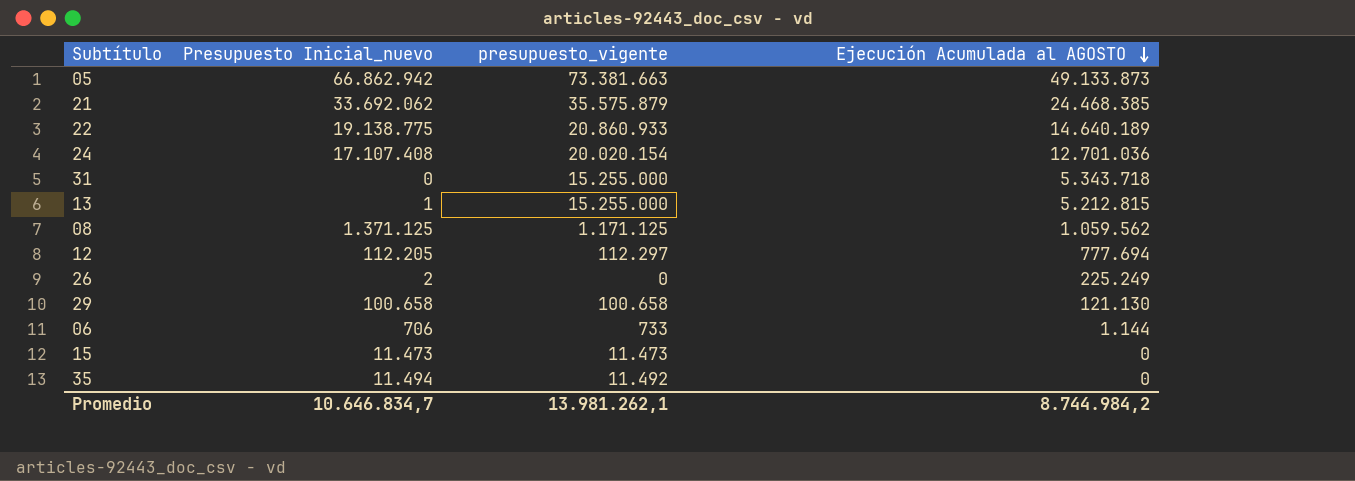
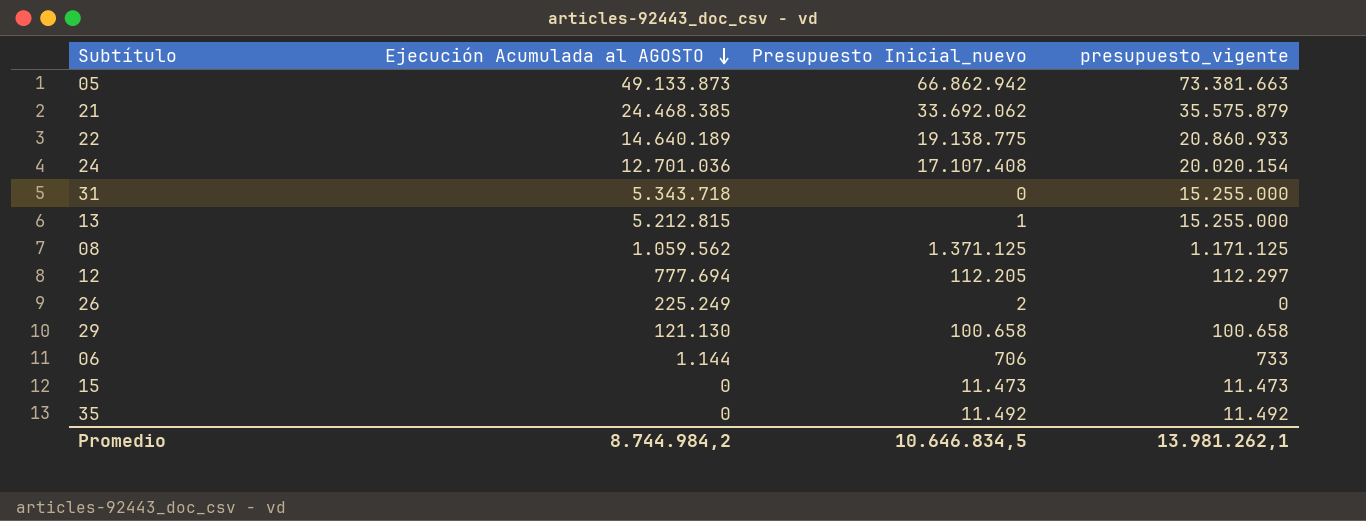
column Ejecución Acumulada al AGOSTO | position: 4 -> 2
35 | Presupuesto Inicial_nuevo: 11.494 -> 11.492
Promedio | Presupuesto Inicial_nuevo: 10.646.834,7 -> 10.646.834,5

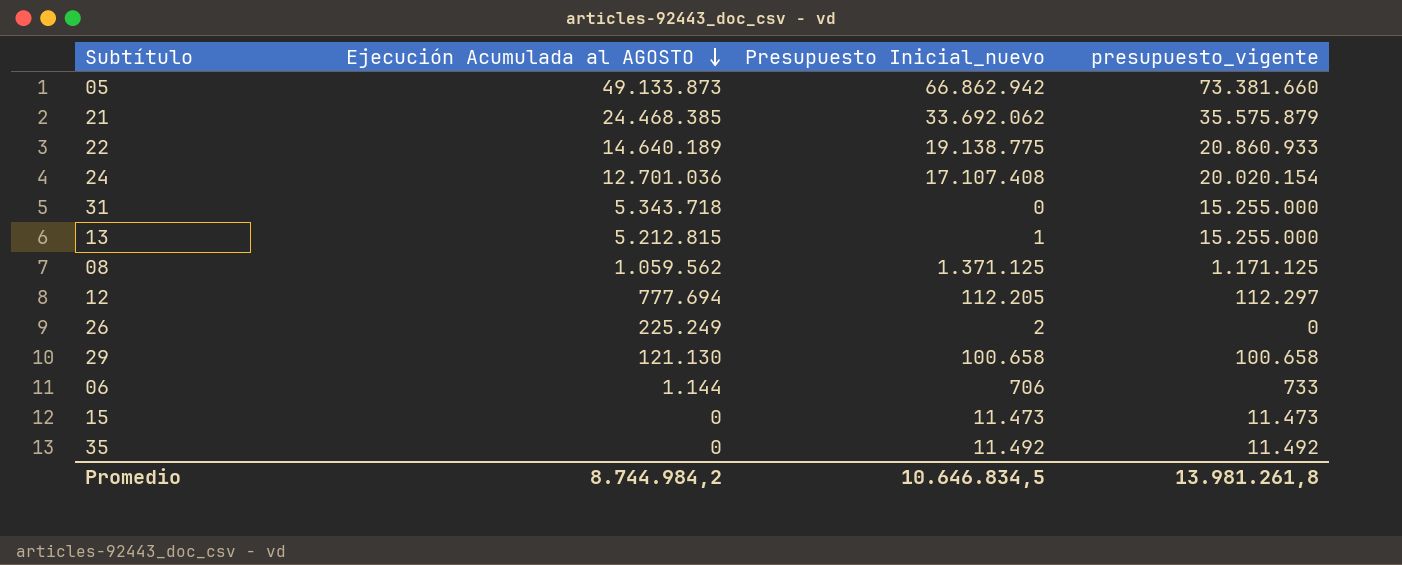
05 | presupuesto_vigente: 73.381.663 -> 73.381.660
Promedio | presupuesto_vigente: 13.981.262,1 -> 13.981.261,8

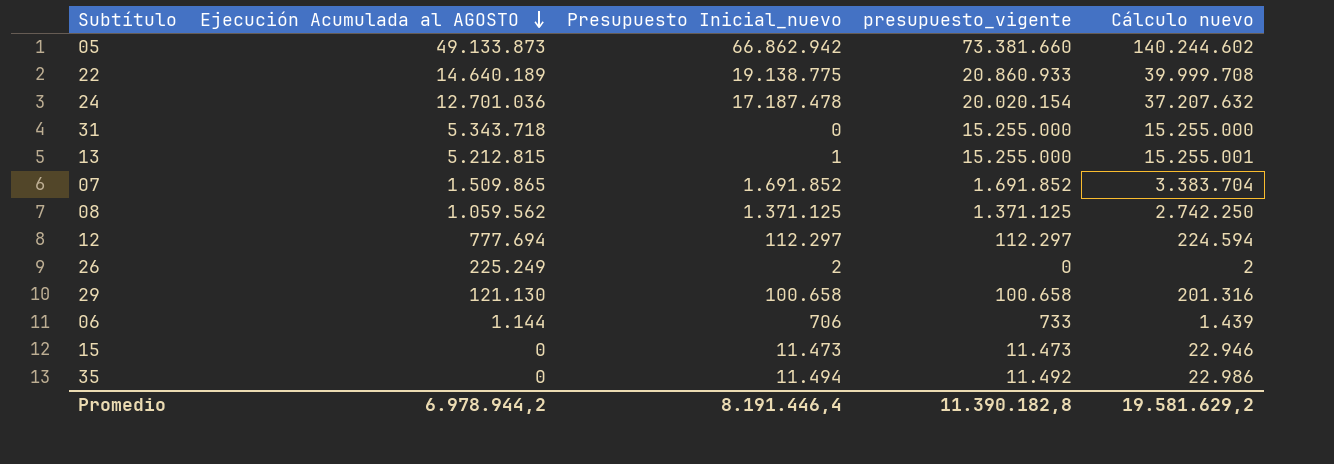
column Cálculo nuevo | formula: none -> [Presupuesto Inicial_nuevo] + [presupuesto_vigente]
row 21: 24.468.385 | 33.692.062 | 35.575.879 -> none
24 | Presupuesto Inicial_nuevo: 17.107.408 -> 17.187.478
row 07: none -> 1.509.865 | 1.691.852 | 1.691.852 | 3.383.704
08 | presupuesto_vigente: 1.171.125 -> 1.371.125
12 | Presupuesto Inicial_nuevo: 112.205 -> 112.297
35 | Presupuesto Inicial_nuevo: 11.492 -> 11.494
Promedio | Ejecución Acumulada al AGOSTO: 8.744.984,2 -> 6.978.944,2
Promedio | Presupuesto Inicial_nuevo: 10.646.834,5 -> 8.191.446,4
Promedio | presupuesto_vigente: 13.981.261,8 -> 11.390.182,8

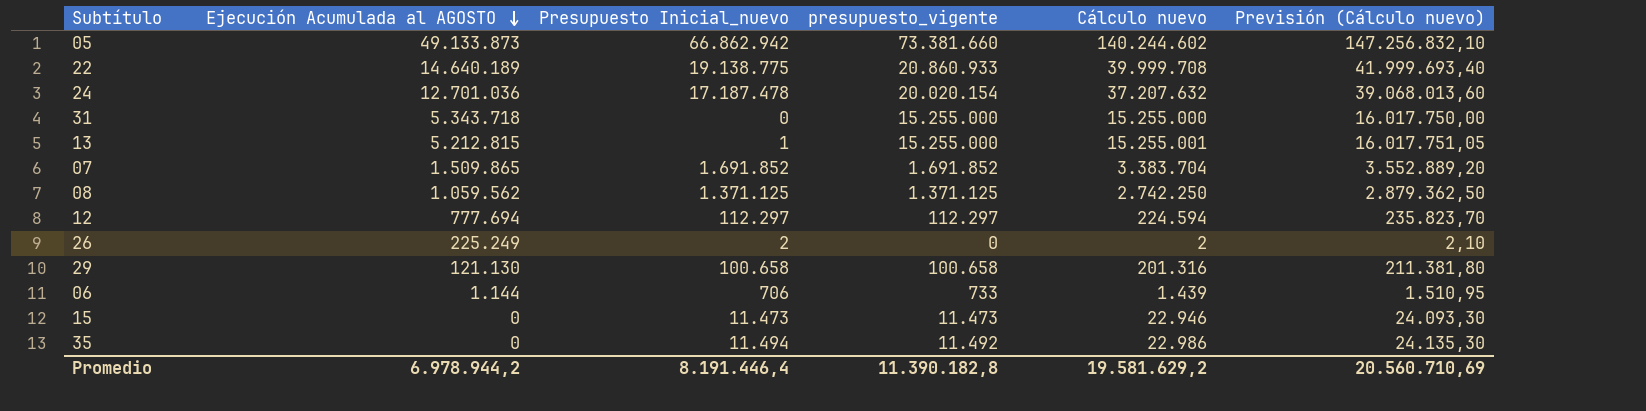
column Previsión (Cálculo nuevo) | formula: none -> [Cálculo nuevo] * 1,05

